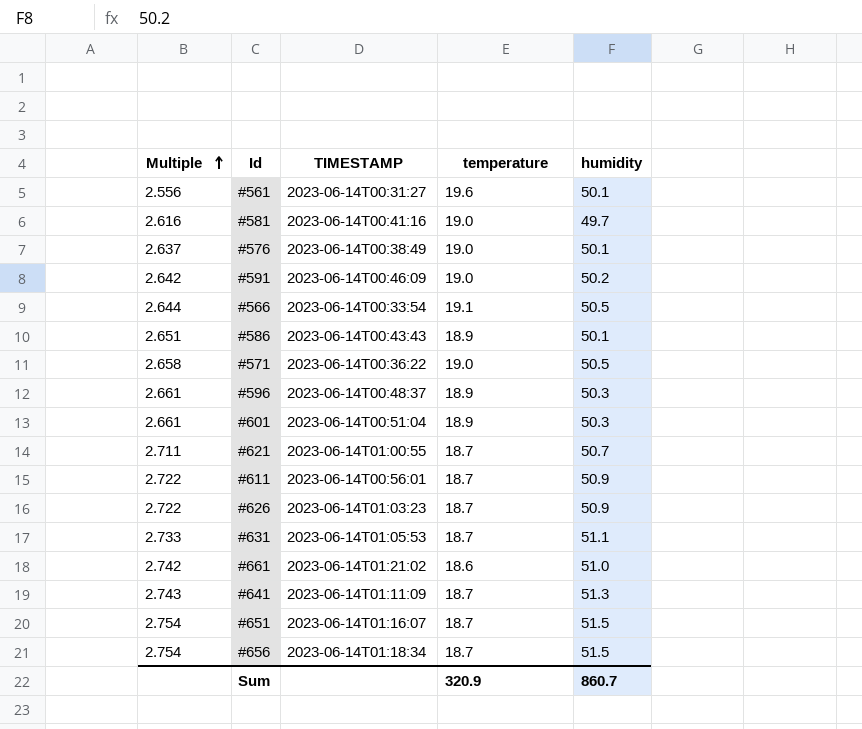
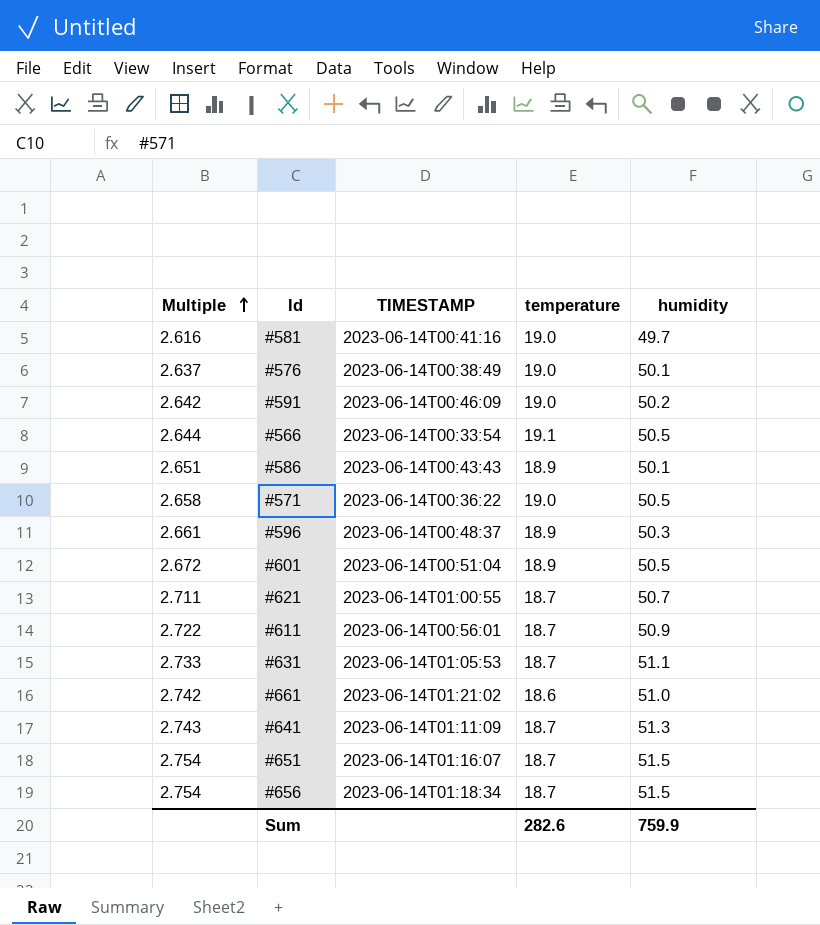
row #561: 2.556 | 2023-06-14T00:31:27 | 19.6 | 50.1 -> none
row #626: 2.722 | 2023-06-14T01:03:23 | 18.7 | 50.9 -> none
#601 | Multiple: 2.661 -> 2.672
#601 | humidity: 50.3 -> 50.5
Sum | temperature: 320.9 -> 282.6
Sum | humidity: 860.7 -> 759.9

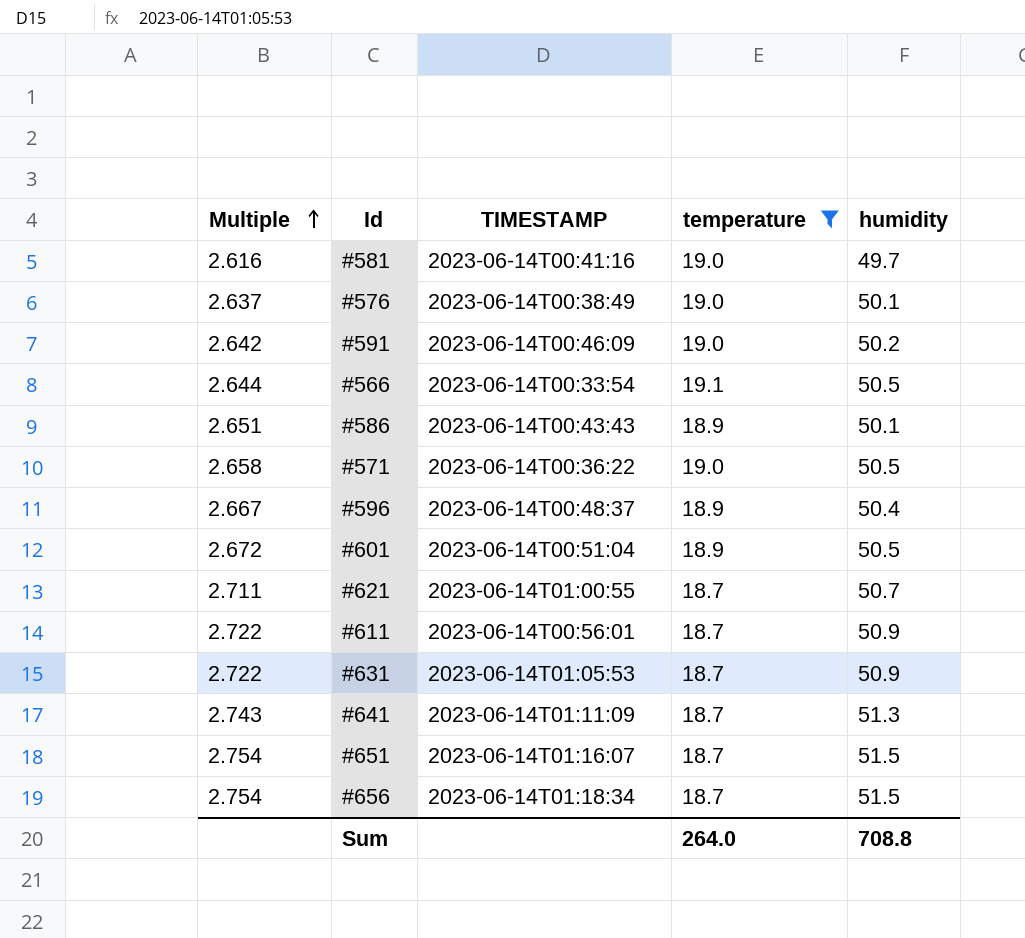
filter: none -> temperature != 18.6
#596 | Multiple: 2.661 -> 2.667
#596 | humidity: 50.3 -> 50.4
#631 | Multiple: 2.733 -> 2.722
#631 | humidity: 51.1 -> 50.9
Sum | temperature: 282.6 -> 264.0
Sum | humidity: 759.9 -> 708.8

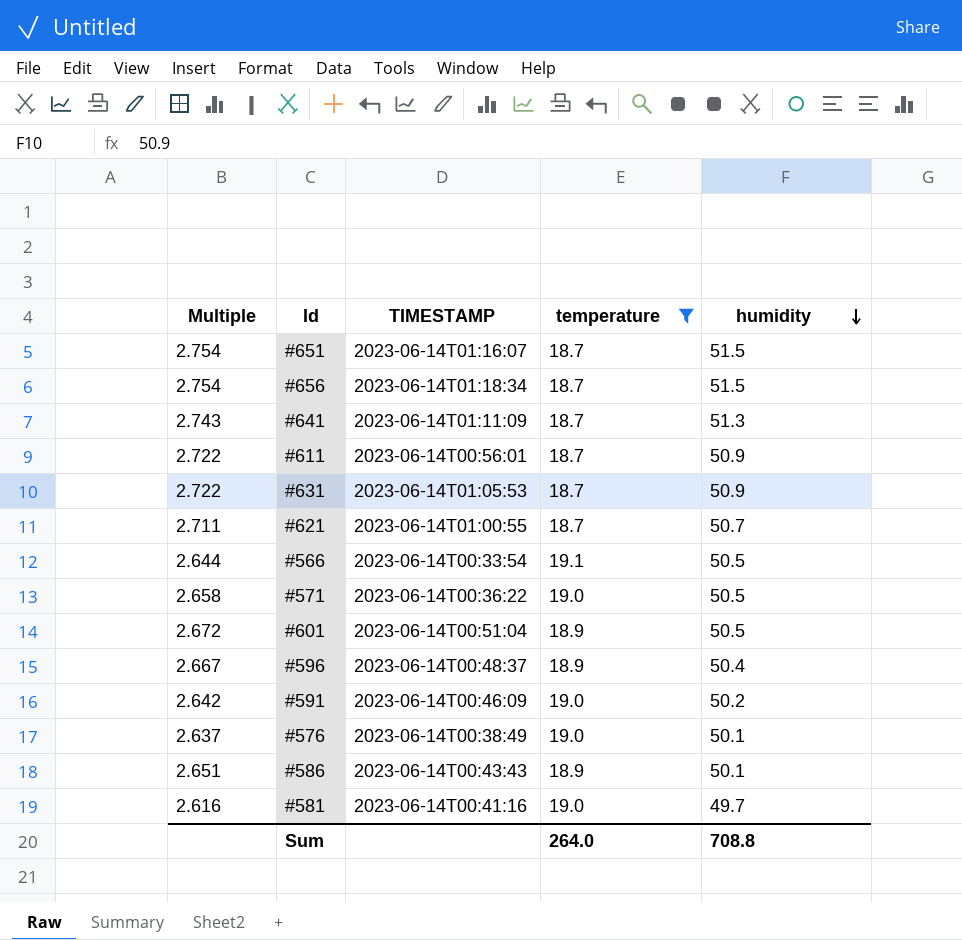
row order: Multiple ascending -> humidity descending

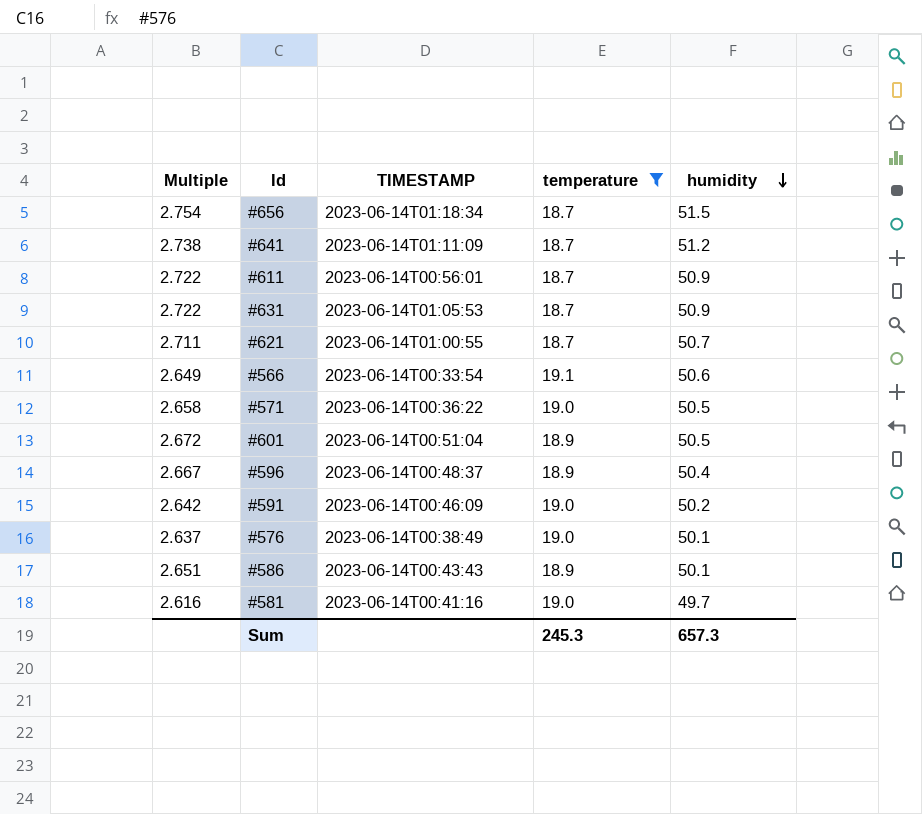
row #651: 2.754 | 2023-06-14T01:16:07 | 18.7 | 51.5 -> none
#641 | Multiple: 2.743 -> 2.738
#641 | humidity: 51.3 -> 51.2
#566 | Multiple: 2.644 -> 2.649
#566 | humidity: 50.5 -> 50.6
Sum | temperature: 264.0 -> 245.3
Sum | humidity: 708.8 -> 657.3

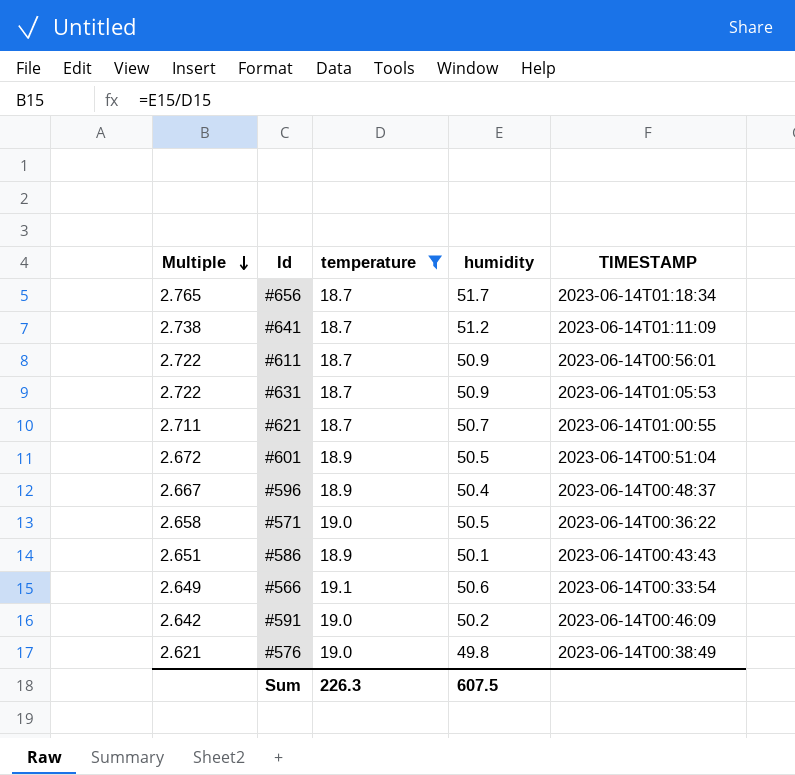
row order: humidity descending -> Multiple descending
column TIMESTAMP | position: 3 -> 5
row #581: 2.616 | 2023-06-14T00:41:16 | 19.0 | 49.7 -> none
#656 | Multiple: 2.754 -> 2.765
#656 | humidity: 51.5 -> 51.7
#576 | Multiple: 2.637 -> 2.621
#576 | humidity: 50.1 -> 49.8
Sum | temperature: 245.3 -> 226.3
Sum | humidity: 657.3 -> 607.5

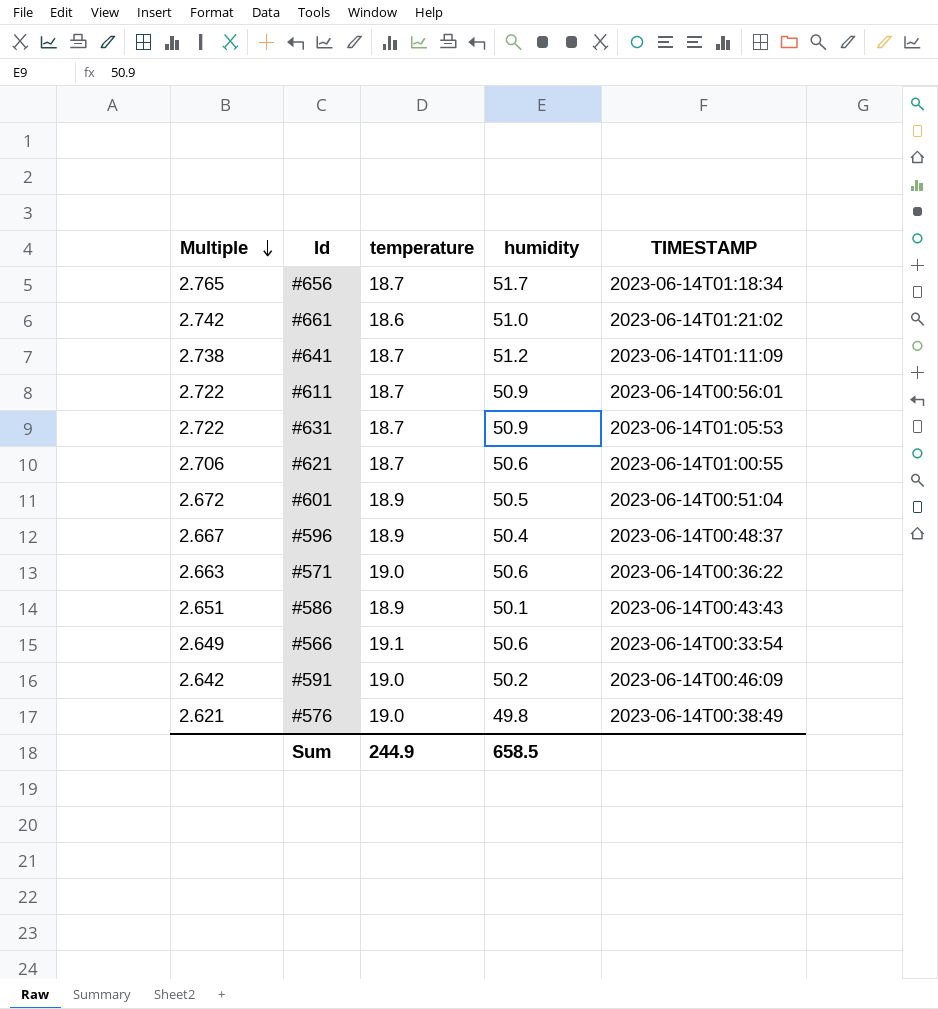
filter: temperature != 18.6 -> none
#621 | Multiple: 2.711 -> 2.706
#621 | humidity: 50.7 -> 50.6
#571 | Multiple: 2.658 -> 2.663
#571 | humidity: 50.5 -> 50.6
Sum | temperature: 226.3 -> 244.9
Sum | humidity: 607.5 -> 658.5

